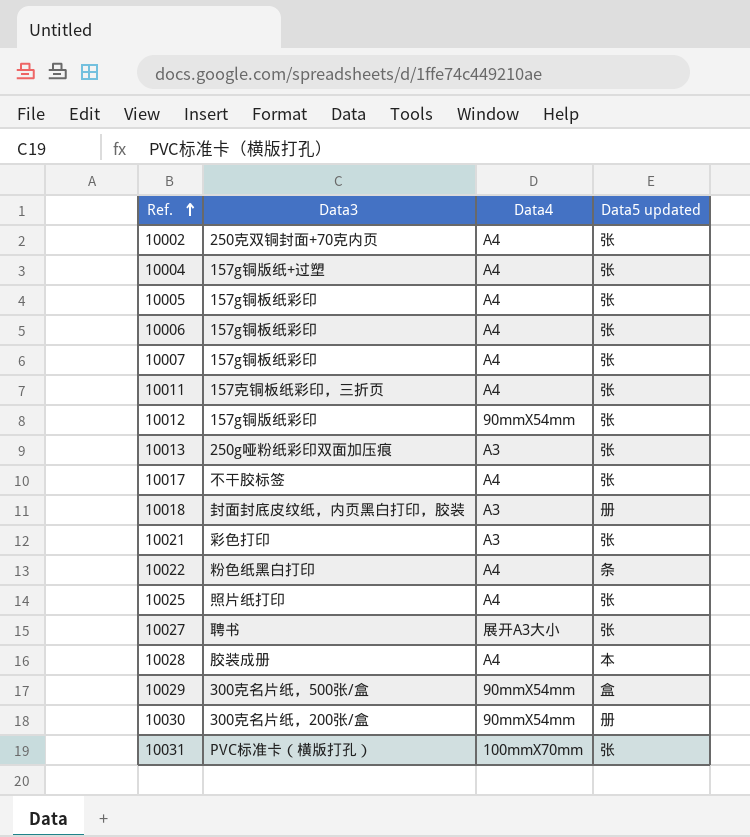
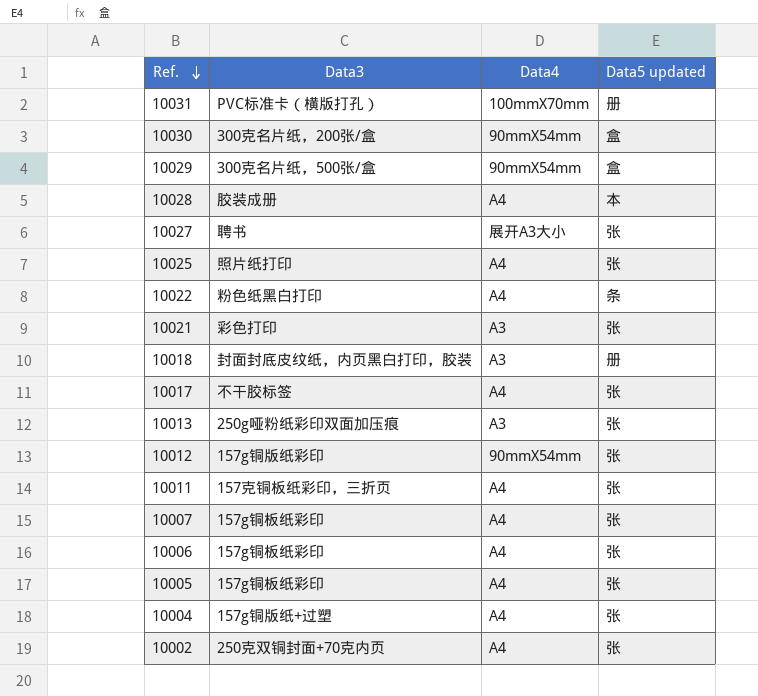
row order: Ref. ascending -> Ref. descending
10031 | Data5 updated: 张 -> 册
10030 | Data5 updated: 册 -> 盒

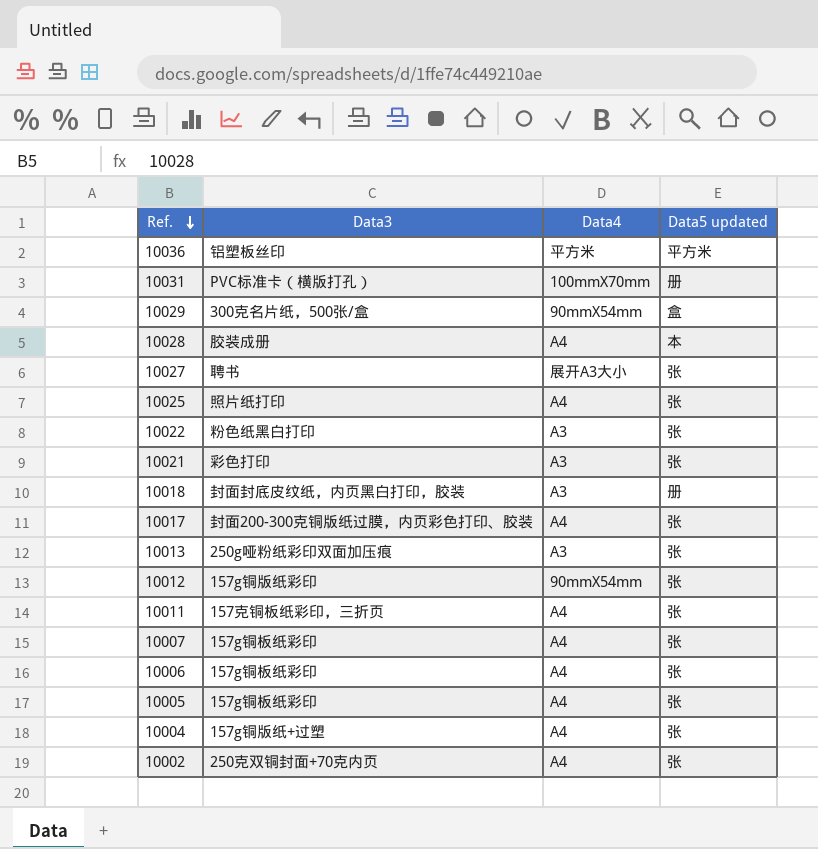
row 10030: 300克名片纸，200张/盒 | 90mmX54mm | 盒 -> none
row 10036: none -> 铝塑板丝印 | 平方米 | 平方米
10022 | Data4: A4 -> A3
10022 | Data5 updated: 条 -> 张
10017 | Data3: 不干胶标签 -> 封面200-300克铜版纸过膜，内页彩色打印、胶装

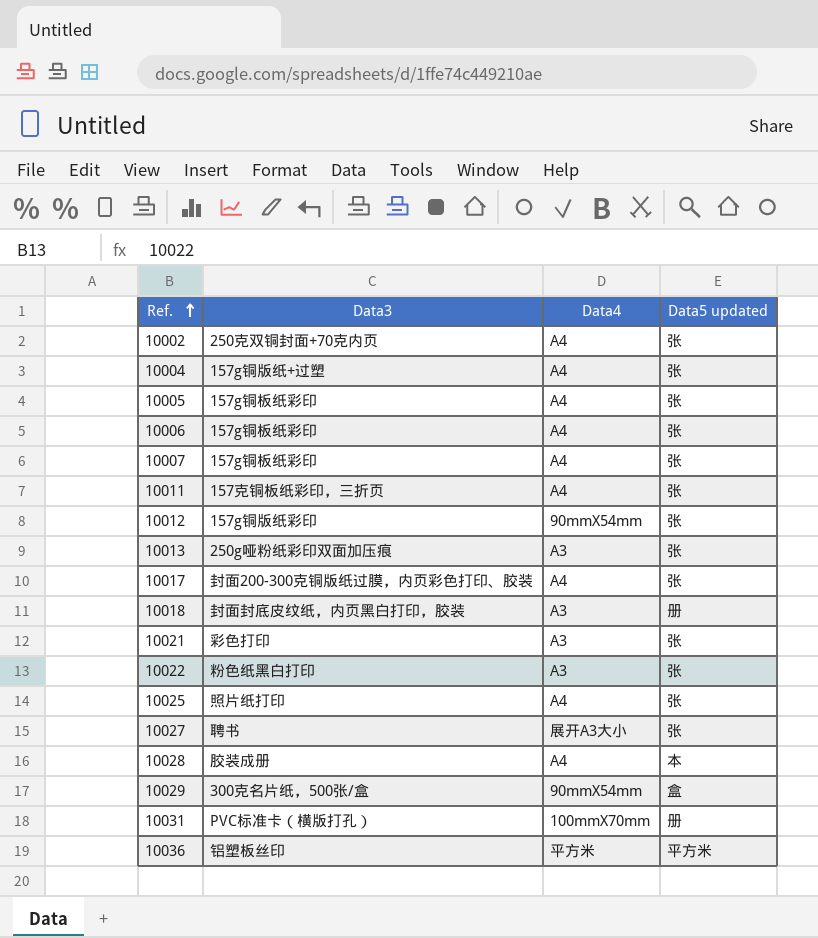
row order: Ref. descending -> Ref. ascending

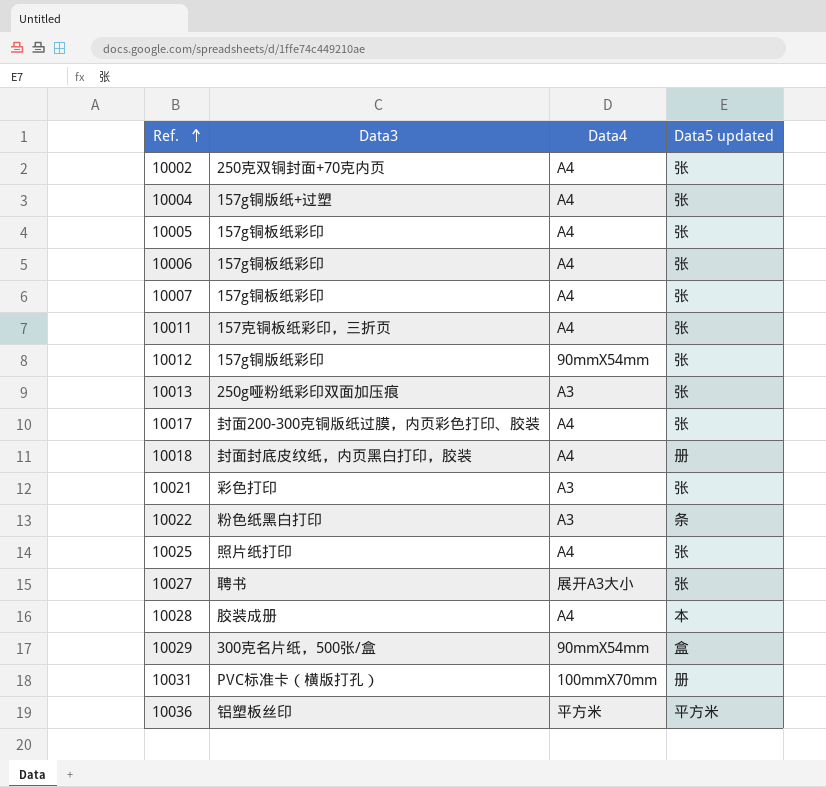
10018 | Data4: A3 -> A4
10022 | Data5 updated: 张 -> 条

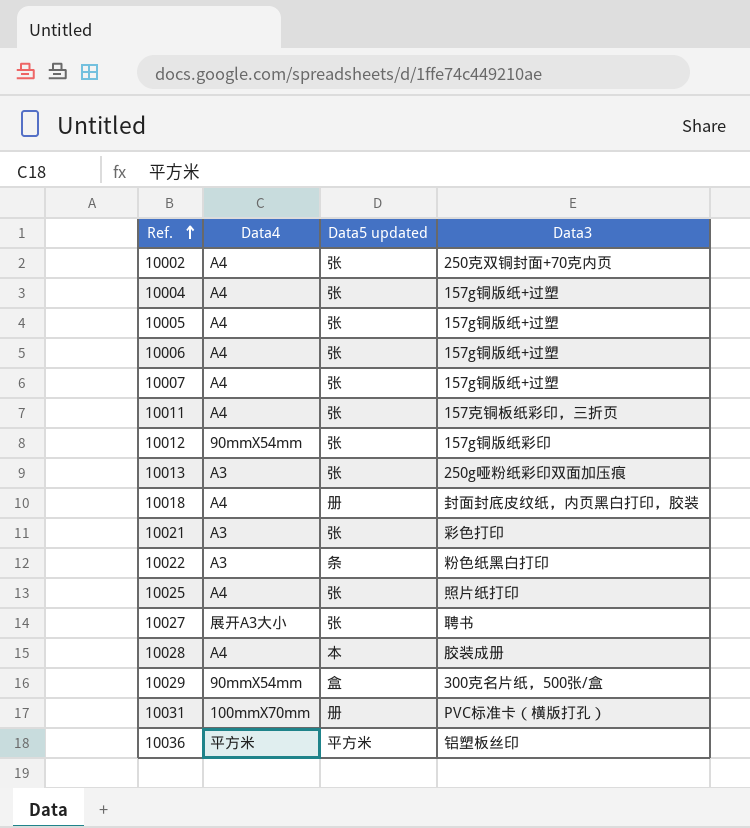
column Data3 | position: 2 -> 4
row 10017: 封面200-300克铜版纸过膜，内页彩色打印、胶装 | A4 | 张 -> none
10005 | Data3: 157g铜板纸彩印 -> 157g铜版纸+过塑
10006 | Data3: 157g铜板纸彩印 -> 157g铜版纸+过塑
10007 | Data3: 157g铜板纸彩印 -> 157g铜版纸+过塑

